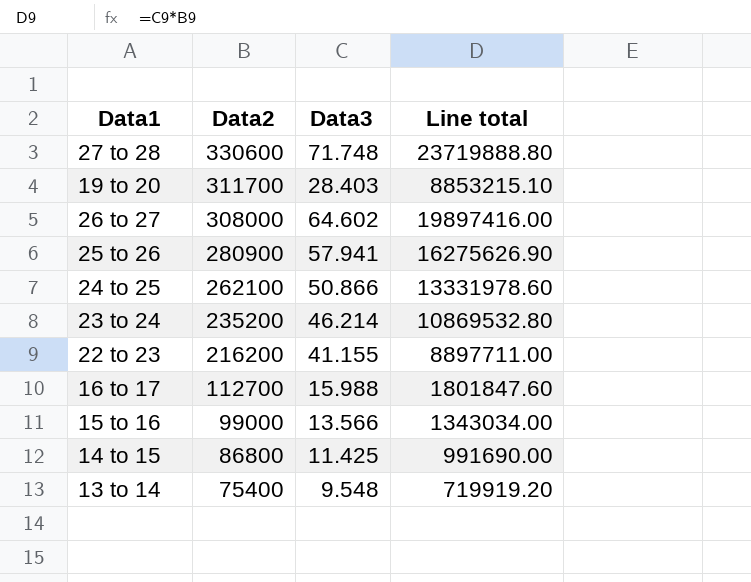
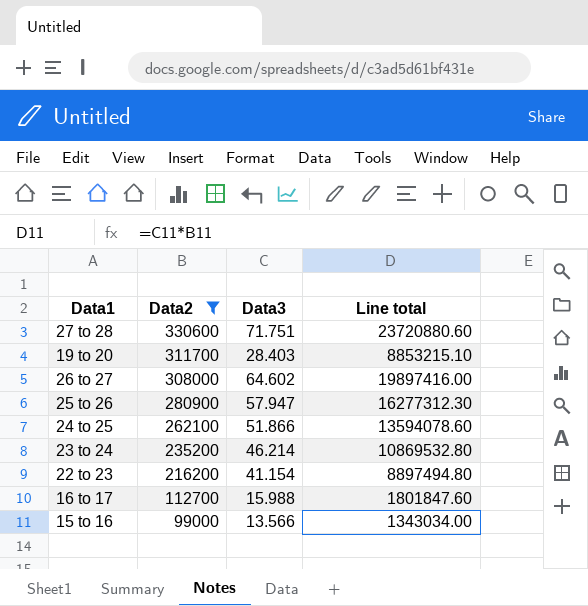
filter: none -> Data2 >= 99000
27 to 28 | Data3: 71.748 -> 71.751
27 to 28 | Line total: 23719888.80 -> 23720880.60
25 to 26 | Data3: 57.941 -> 57.947
25 to 26 | Line total: 16275626.90 -> 16277312.30
24 to 25 | Data3: 50.866 -> 51.866
24 to 25 | Line total: 13331978.60 -> 13594078.60
22 to 23 | Data3: 41.155 -> 41.154
22 to 23 | Line total: 8897711.00 -> 8897494.80

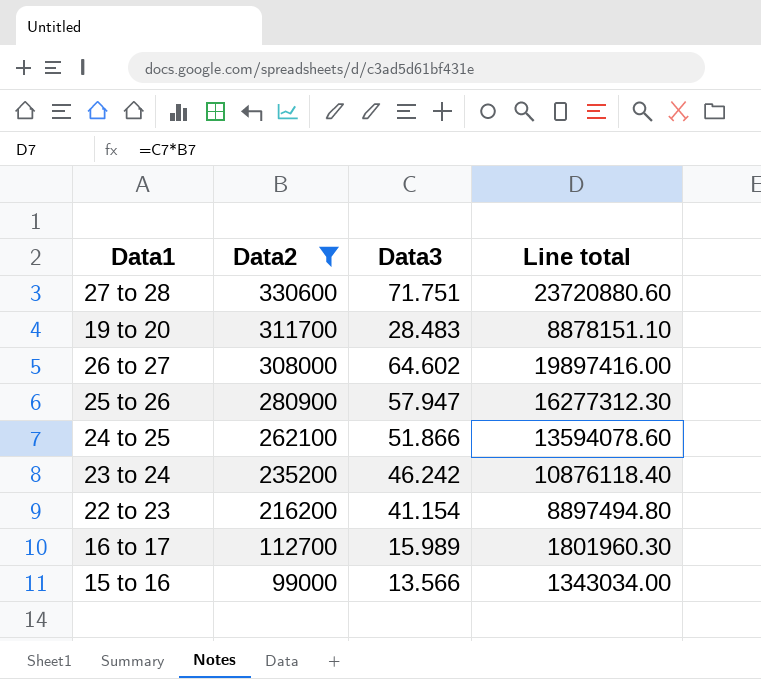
19 to 20 | Data3: 28.403 -> 28.483
19 to 20 | Line total: 8853215.10 -> 8878151.10
23 to 24 | Data3: 46.214 -> 46.242
23 to 24 | Line total: 10869532.80 -> 10876118.40
16 to 17 | Data3: 15.988 -> 15.989
16 to 17 | Line total: 1801847.60 -> 1801960.30

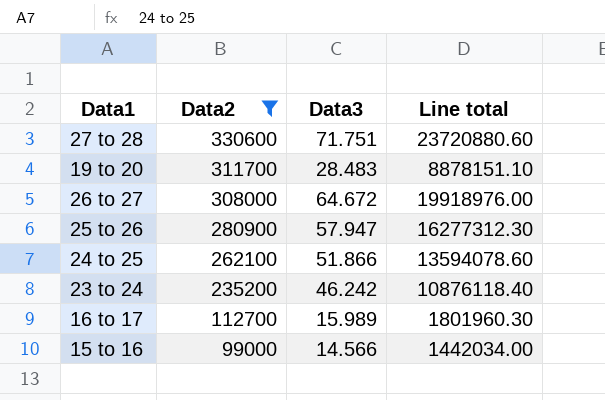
row 22 to 23: 216200 | 41.154 | 8897494.80 -> none
26 to 27 | Data3: 64.602 -> 64.672
26 to 27 | Line total: 19897416.00 -> 19918976.00
15 to 16 | Data3: 13.566 -> 14.566
15 to 16 | Line total: 1343034.00 -> 1442034.00

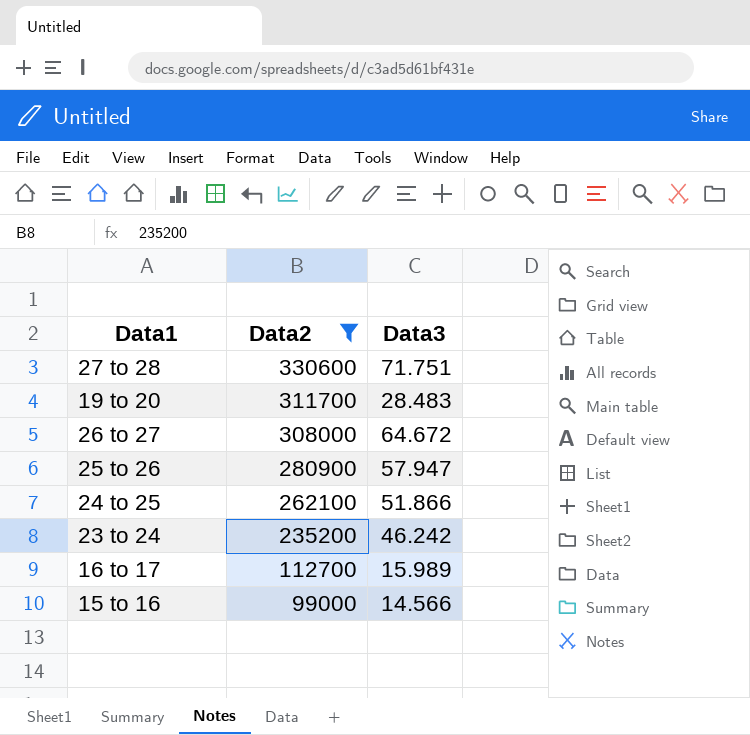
column Line total | formula: [Data2] * [Data3] -> none

